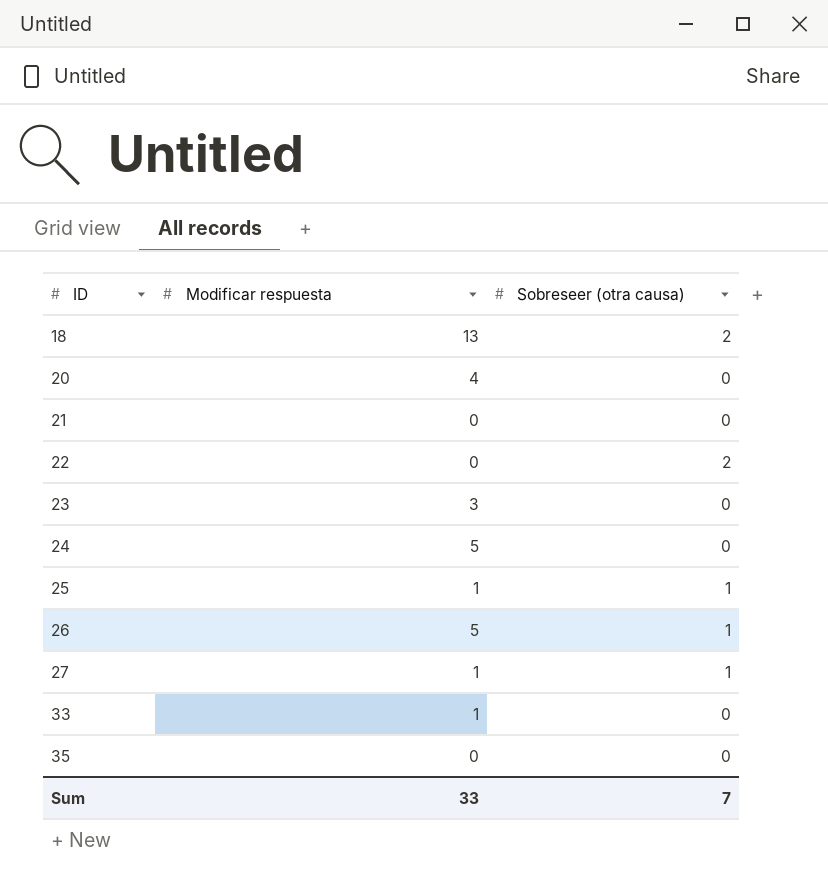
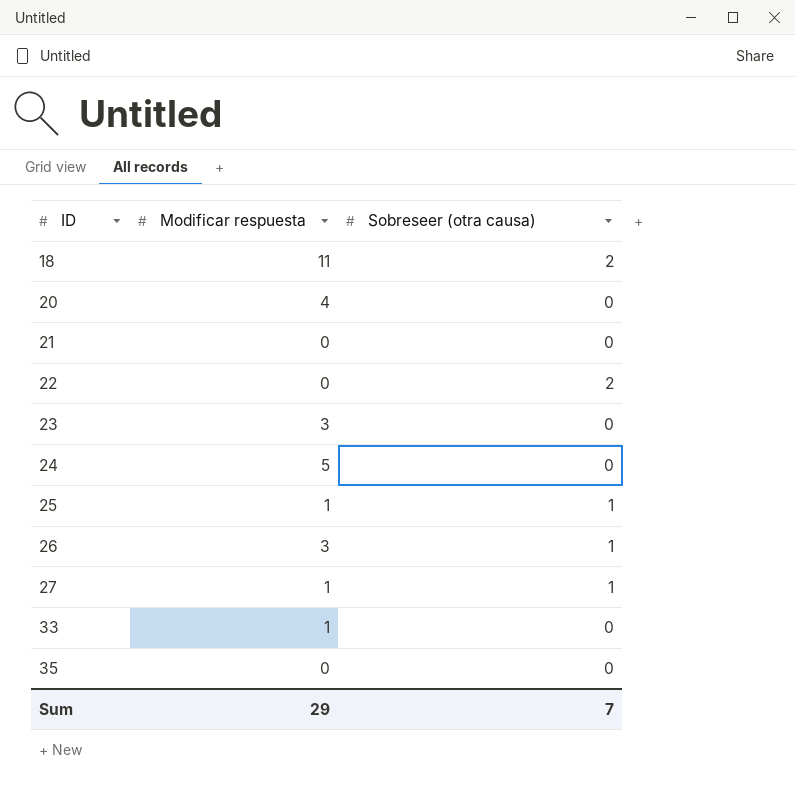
18 | Modificar respuesta: 13 -> 11
26 | Modificar respuesta: 5 -> 3
Sum | Modificar respuesta: 33 -> 29

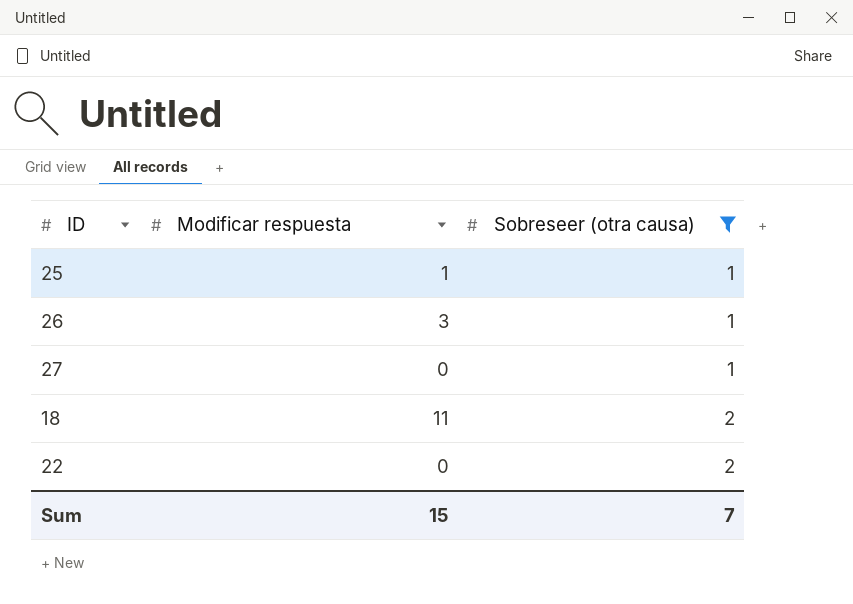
filter: none -> Sobreseer (otra causa) != 0
row order: ID ascending -> Sobreseer (otra causa) ascending
27 | Modificar respuesta: 1 -> 0
Sum | Modificar respuesta: 29 -> 15

